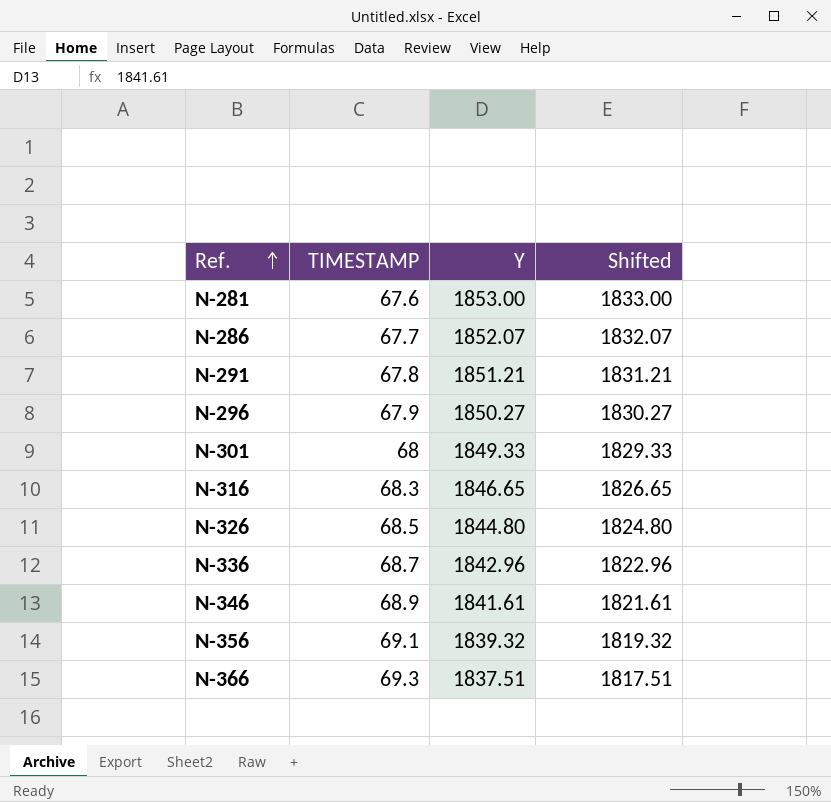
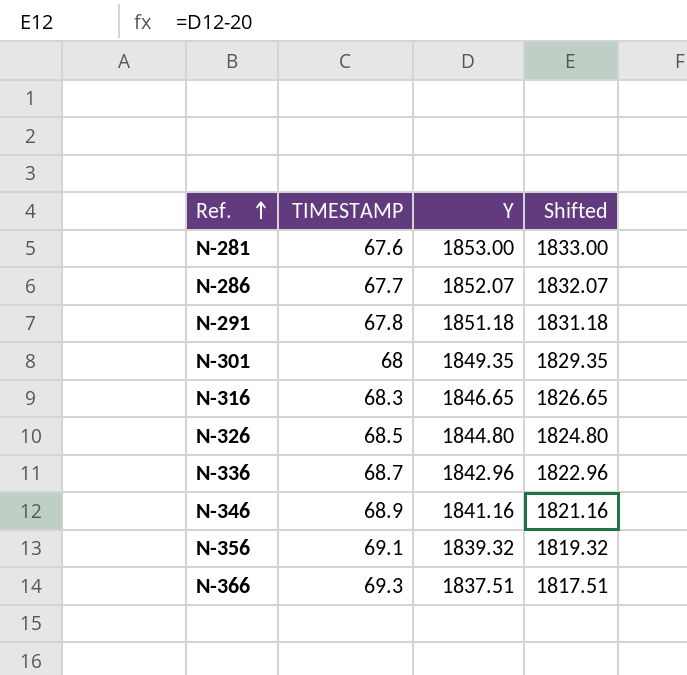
row N-296: 67.9 | 1850.27 | 1830.27 -> none
N-291 | Y: 1851.21 -> 1851.18
N-291 | Shifted: 1831.21 -> 1831.18
N-301 | Y: 1849.33 -> 1849.35
N-301 | Shifted: 1829.33 -> 1829.35
N-346 | Y: 1841.61 -> 1841.16
N-346 | Shifted: 1821.61 -> 1821.16

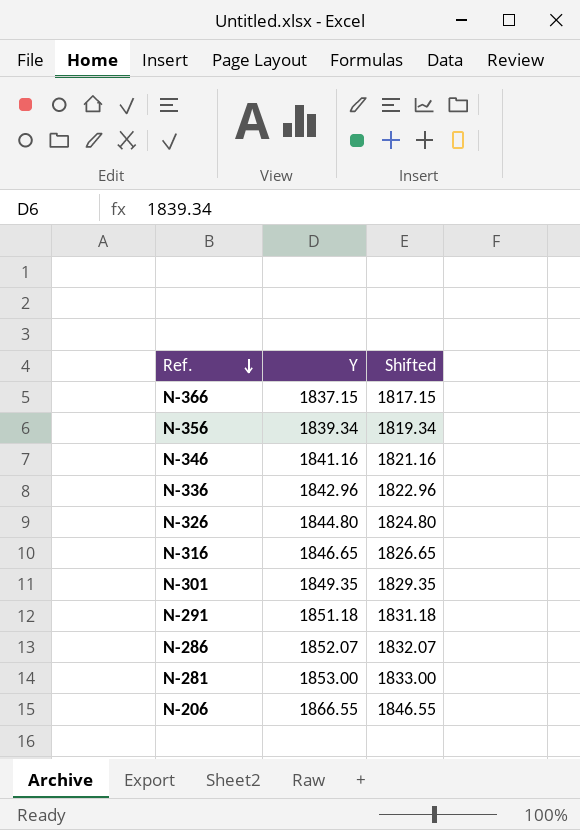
row order: Ref. ascending -> Ref. descending
column TIMESTAMP | position: 2 -> none
N-366 | Y: 1837.51 -> 1837.15
N-366 | Shifted: 1817.51 -> 1817.15
N-356 | Y: 1839.32 -> 1839.34
N-356 | Shifted: 1819.32 -> 1819.34
row N-206: none -> 1866.55 | 1846.55

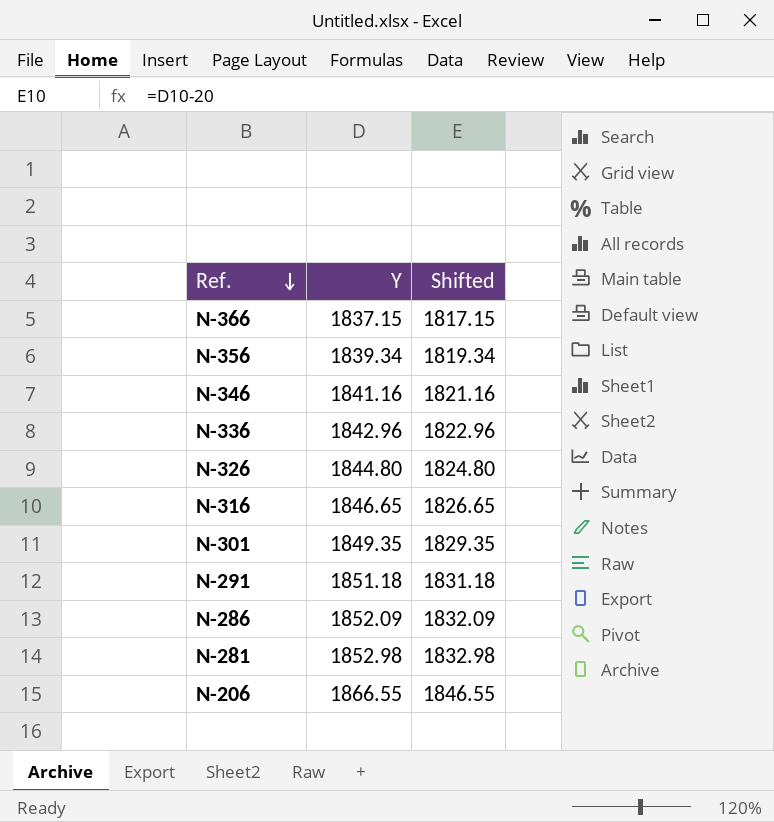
N-286 | Y: 1852.07 -> 1852.09
N-286 | Shifted: 1832.07 -> 1832.09
N-281 | Y: 1853.00 -> 1852.98
N-281 | Shifted: 1833.00 -> 1832.98

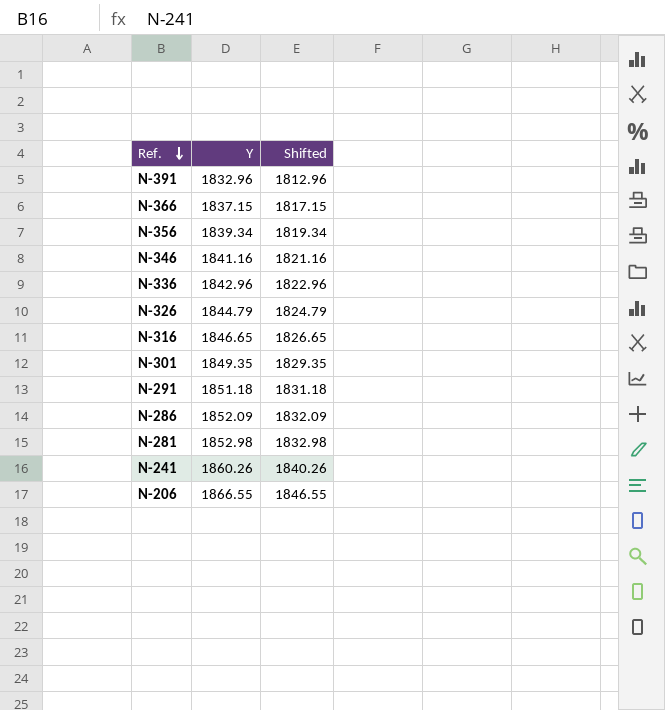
row N-391: none -> 1832.96 | 1812.96
N-326 | Y: 1844.80 -> 1844.79
N-326 | Shifted: 1824.80 -> 1824.79
row N-241: none -> 1860.26 | 1840.26

